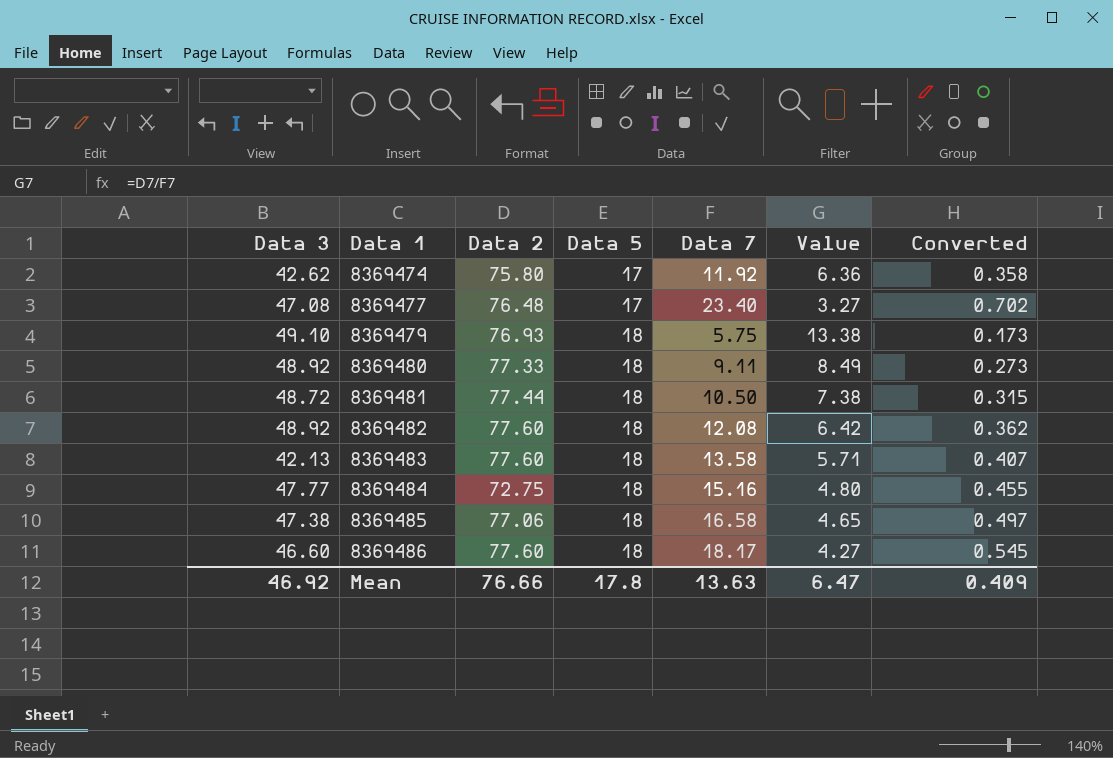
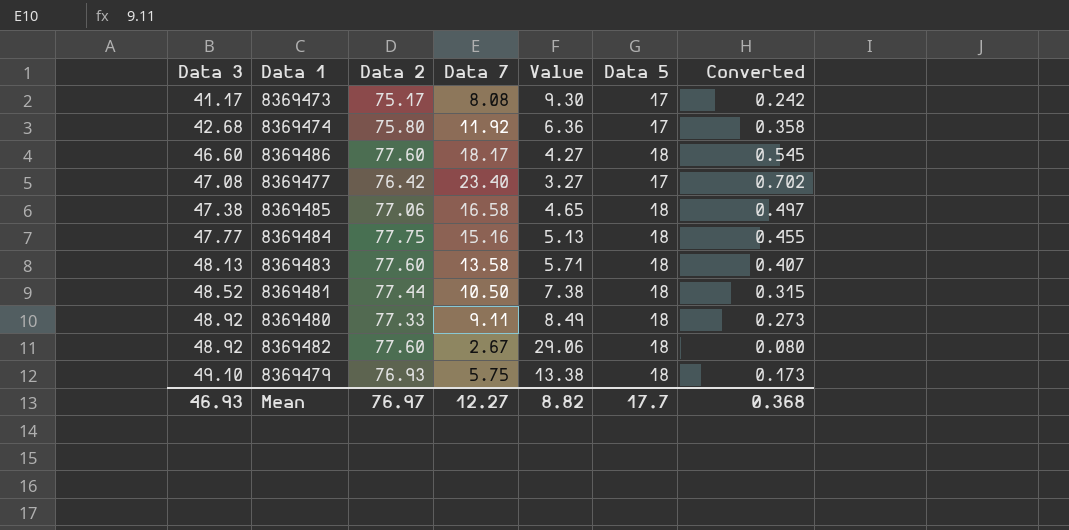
row order: Data 1 ascending -> Data 3 ascending
column Data 5 | position: 4 -> 6
row 8369473: none -> 41.17 | 75.17 | 8.08 | 9.30 | 17 | 0.242
8369474 | Data 3: 42.62 -> 42.68
8369477 | Data 2: 76.48 -> 76.42
8369484 | Data 2: 72.75 -> 77.75
8369484 | Value: 4.80 -> 5.13
8369483 | Data 3: 42.13 -> 48.13
8369481 | Data 3: 48.72 -> 48.52
8369482 | Data 7: 12.08 -> 2.67
8369482 | Value: 6.42 -> 29.06
8369482 | Converted: 0.362 -> 0.080
Mean | Data 3: 46.92 -> 46.93
Mean | Data 2: 76.66 -> 76.97
Mean | Data 7: 13.63 -> 12.27
Mean | Value: 6.47 -> 8.82
Mean | Data 5: 17.8 -> 17.7
Mean | Converted: 0.409 -> 0.368

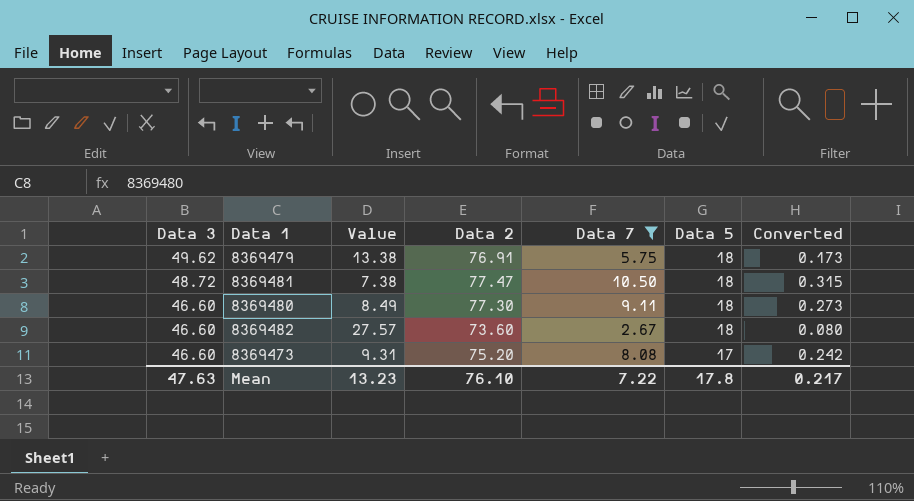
filter: none -> Data 7 <= 10.50
row order: Data 3 ascending -> Data 3 descending
column Value | position: 5 -> 3
8369479 | Data 3: 49.10 -> 49.62
8369479 | Data 2: 76.93 -> 76.91
8369481 | Data 3: 48.52 -> 48.72
8369481 | Data 2: 77.44 -> 77.47
8369480 | Data 3: 48.92 -> 46.60
8369480 | Data 2: 77.33 -> 77.30
8369482 | Data 3: 48.92 -> 46.60
8369482 | Value: 29.06 -> 27.57
8369482 | Data 2: 77.60 -> 73.60
8369473 | Data 3: 41.17 -> 46.60
8369473 | Value: 9.30 -> 9.31
8369473 | Data 2: 75.17 -> 75.20
Mean | Data 3: 46.93 -> 47.63
Mean | Value: 8.82 -> 13.23
Mean | Data 2: 76.97 -> 76.10
Mean | Data 7: 12.27 -> 7.22
Mean | Data 5: 17.7 -> 17.8
Mean | Converted: 0.368 -> 0.217

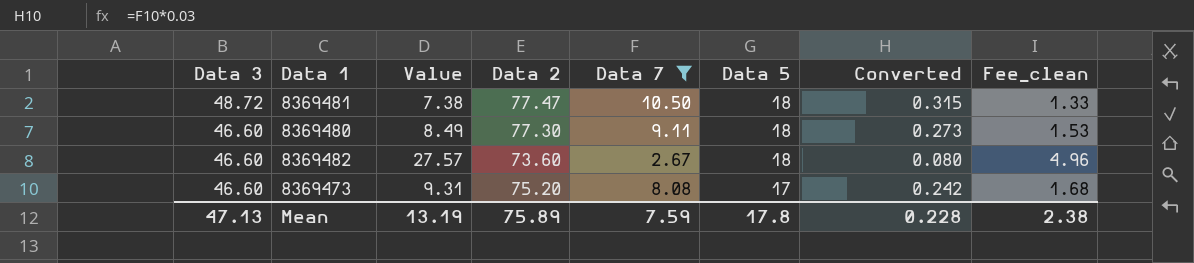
column Fee_clean | formula: none -> [Value] * 0.18
row 8369479: 49.62 | 13.38 | 76.91 | 5.75 | 18 | 0.173 -> none
Mean | Data 3: 47.63 -> 47.13
Mean | Value: 13.23 -> 13.19
Mean | Data 2: 76.10 -> 75.89
Mean | Data 7: 7.22 -> 7.59
Mean | Converted: 0.217 -> 0.228

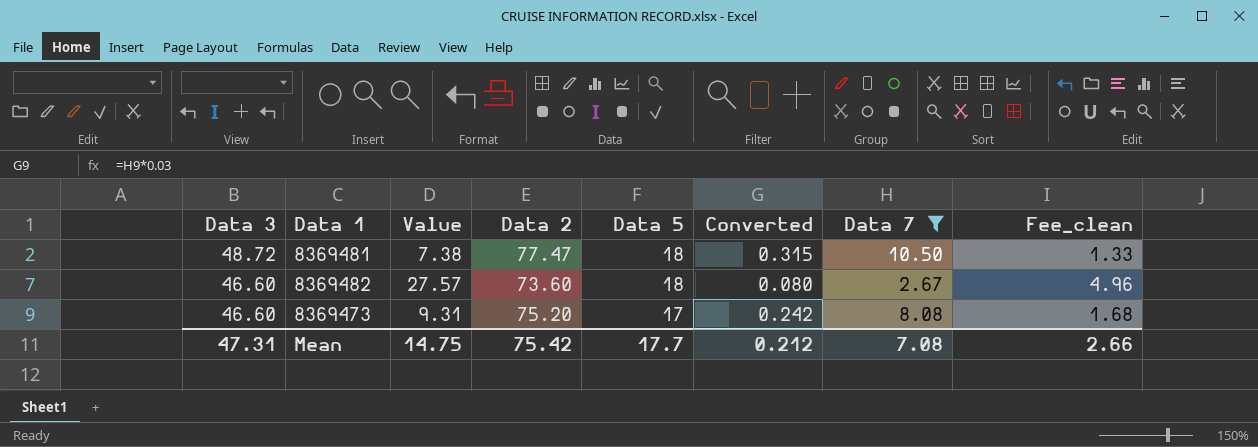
column Data 7 | position: 5 -> 7
row 8369480: 46.60 | 8.49 | 77.30 | 9.11 | 18 | 0.273 | 1.53 -> none
Mean | Data 3: 47.13 -> 47.31
Mean | Value: 13.19 -> 14.75
Mean | Data 2: 75.89 -> 75.42
Mean | Data 5: 17.8 -> 17.7
Mean | Converted: 0.228 -> 0.212
Mean | Data 7: 7.59 -> 7.08
Mean | Fee_clean: 2.38 -> 2.66

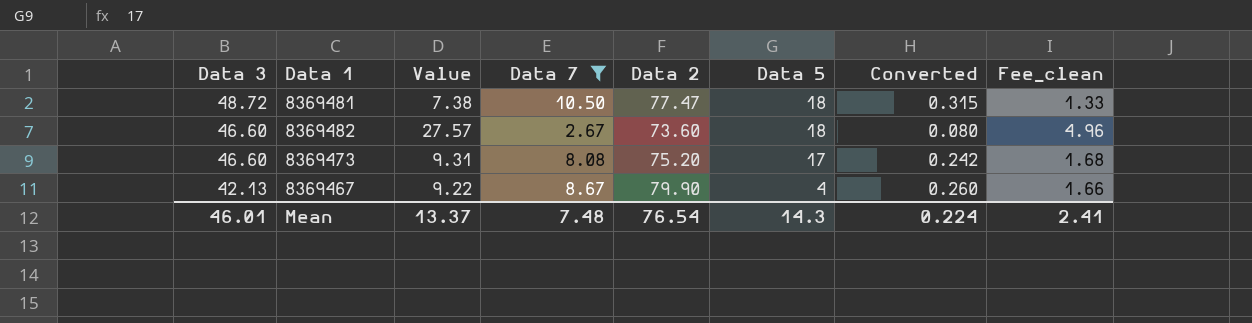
column Data 7 | position: 7 -> 4
row 8369467: none -> 42.13 | 9.22 | 8.67 | 79.90 | 4 | 0.260 | 1.66
Mean | Data 3: 47.31 -> 46.01
Mean | Value: 14.75 -> 13.37
Mean | Data 7: 7.08 -> 7.48
Mean | Data 2: 75.42 -> 76.54
Mean | Data 5: 17.7 -> 14.3
Mean | Converted: 0.212 -> 0.224
Mean | Fee_clean: 2.66 -> 2.41

